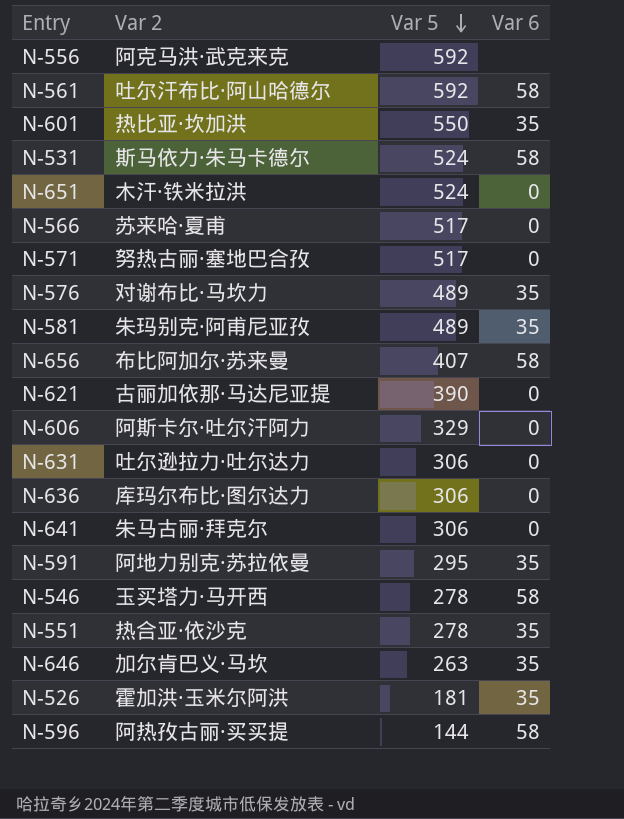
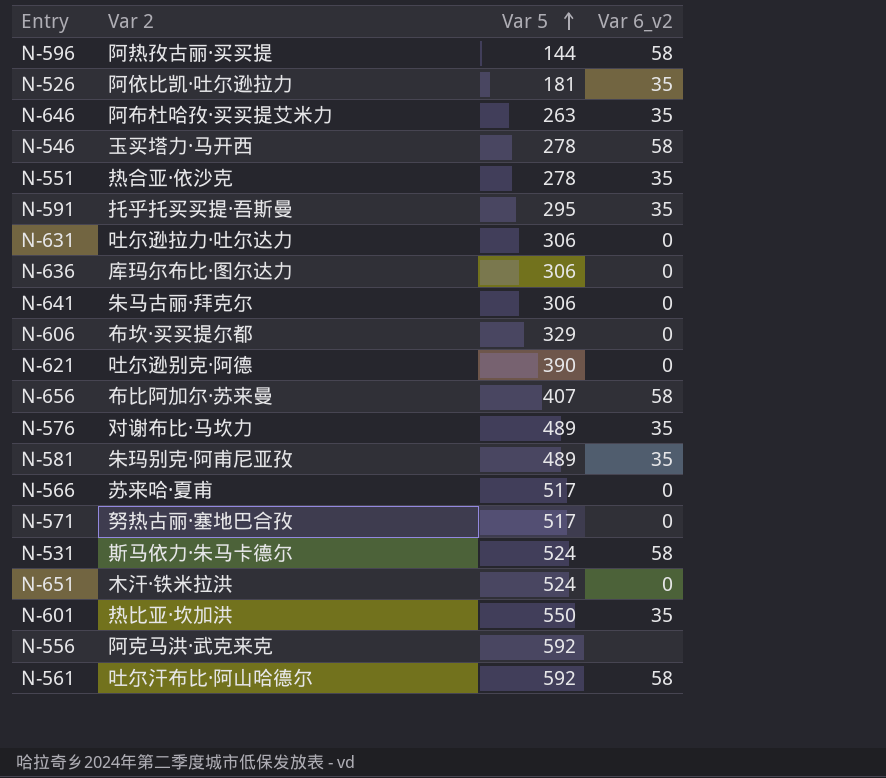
row order: Var 5 descending -> Var 5 ascending
column name: Var 6 -> Var 6_v2
N-526 | Var 2: 霍加洪·玉米尔阿洪 -> 阿依比凯·吐尔逊拉力
N-646 | Var 2: 加尔肯巴义·马坎 -> 阿布杜哈孜·买买提艾米力
N-591 | Var 2: 阿地力别克·苏拉依曼 -> 托乎托买买提·吾斯曼
N-606 | Var 2: 阿斯卡尔·吐尔汗阿力 -> 布坎·买买提尔都
N-621 | Var 2: 古丽加依那·马达尼亚提 -> 吐尔逊别克·阿德

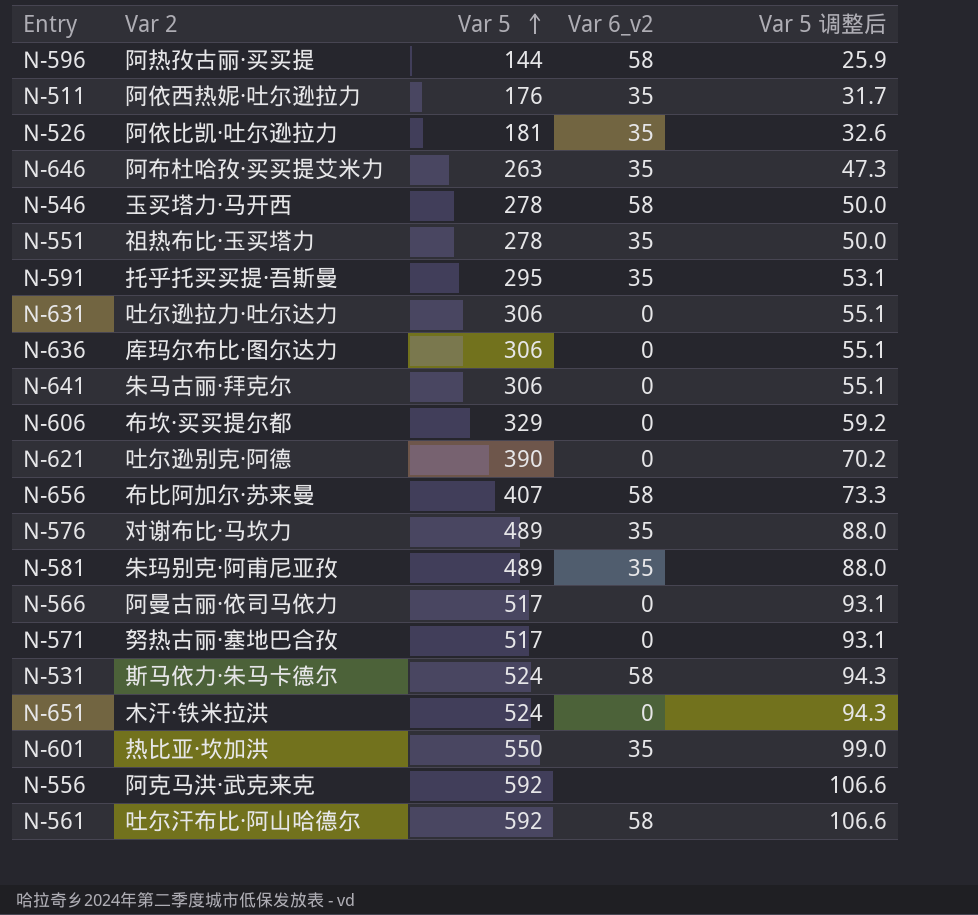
column Var 5 调整后 | formula: none -> [Var 5] * 0.18
row N-511: none -> 阿依西热妮·吐尔逊拉力 | 176 | 35 | 31.7
N-551 | Var 2: 热合亚·依沙克 -> 祖热布比·玉买塔力
N-566 | Var 2: 苏来哈·夏甫 -> 阿曼古丽·依司马依力

